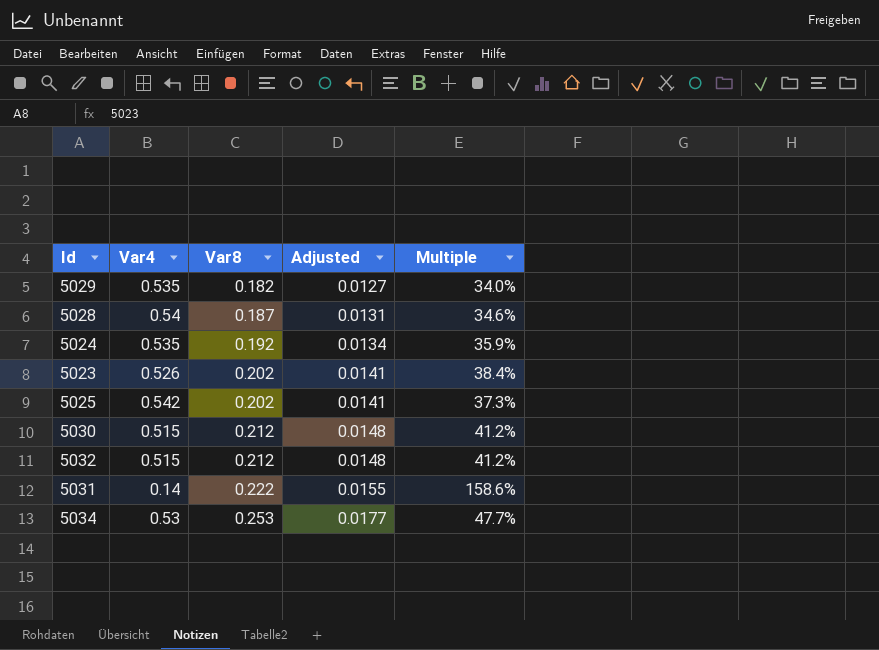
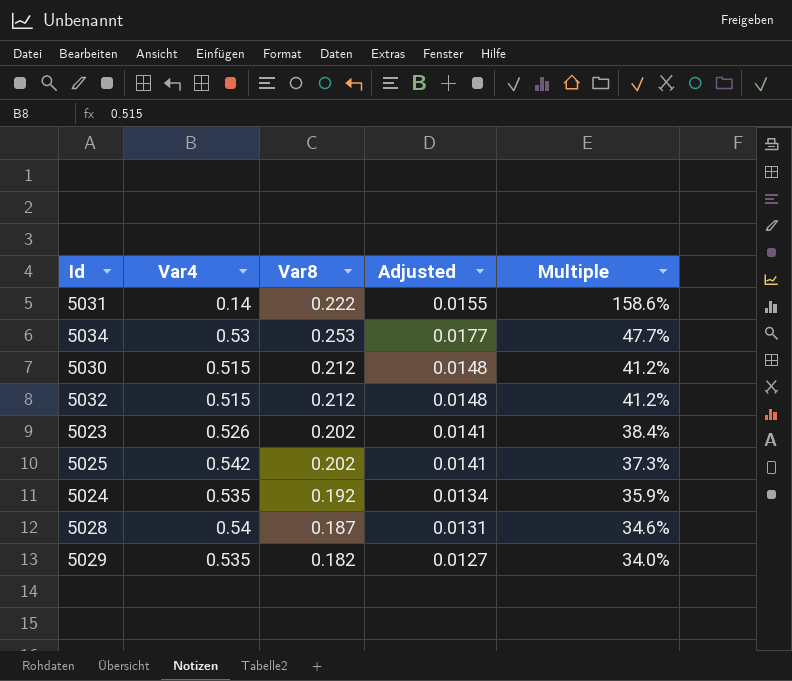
row order: Var8 ascending -> Multiple descending

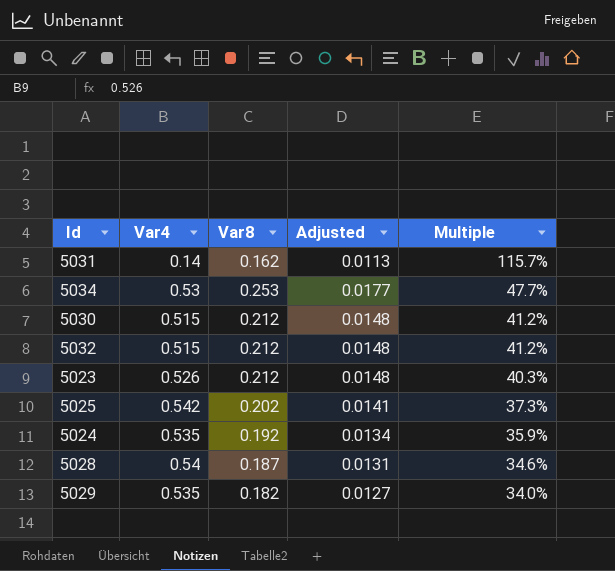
5031 | Var8: 0.222 -> 0.162
5031 | Adjusted: 0.0155 -> 0.0113
5031 | Multiple: 158.6% -> 115.7%
5023 | Var8: 0.202 -> 0.212
5023 | Adjusted: 0.0141 -> 0.0148
5023 | Multiple: 38.4% -> 40.3%

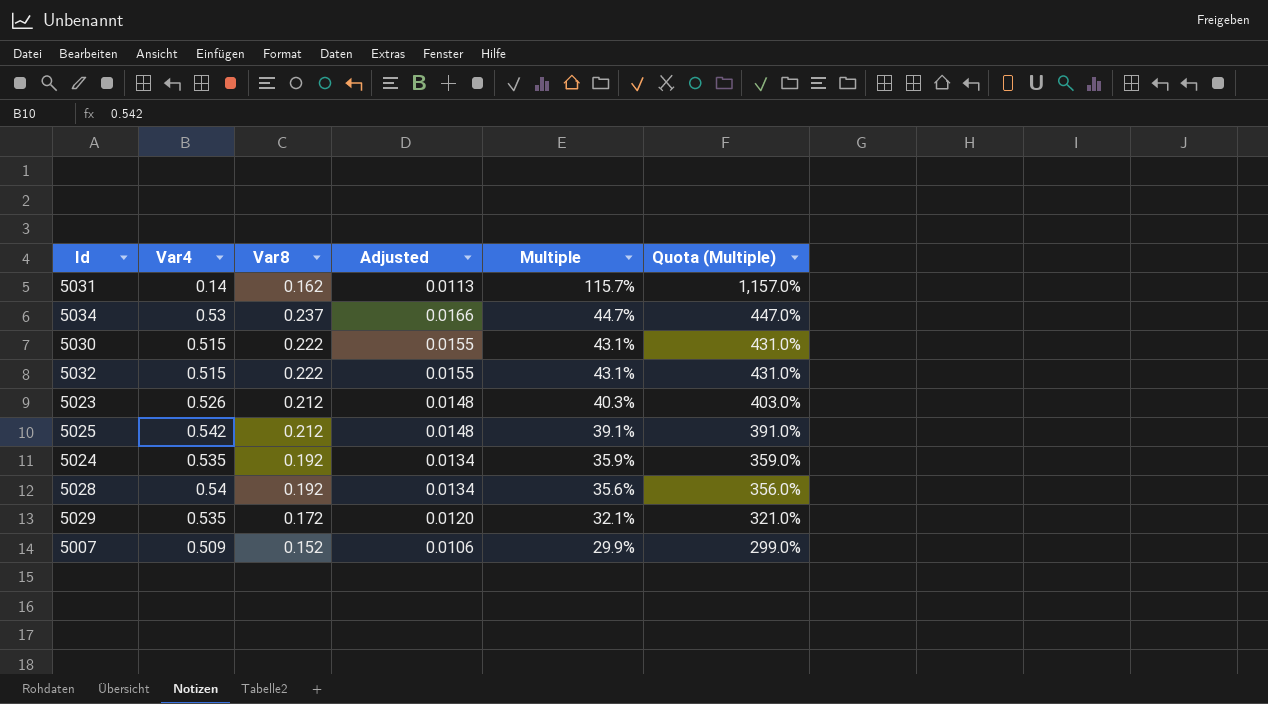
column Quota (Multiple) | formula: none -> [Multiple] * 10
5034 | Var8: 0.253 -> 0.237
5034 | Adjusted: 0.0177 -> 0.0166
5034 | Multiple: 47.7% -> 44.7%
5030 | Var8: 0.212 -> 0.222
5030 | Adjusted: 0.0148 -> 0.0155
5030 | Multiple: 41.2% -> 43.1%
5032 | Var8: 0.212 -> 0.222
5032 | Adjusted: 0.0148 -> 0.0155
5032 | Multiple: 41.2% -> 43.1%
5025 | Var8: 0.202 -> 0.212
5025 | Adjusted: 0.0141 -> 0.0148
5025 | Multiple: 37.3% -> 39.1%
5028 | Var8: 0.187 -> 0.192
5028 | Adjusted: 0.0131 -> 0.0134
5028 | Multiple: 34.6% -> 35.6%
5029 | Var8: 0.182 -> 0.172
5029 | Adjusted: 0.0127 -> 0.0120
5029 | Multiple: 34.0% -> 32.1%
row 5007: none -> 0.509 | 0.152 | 0.0106 | 29.9% | 299.0%

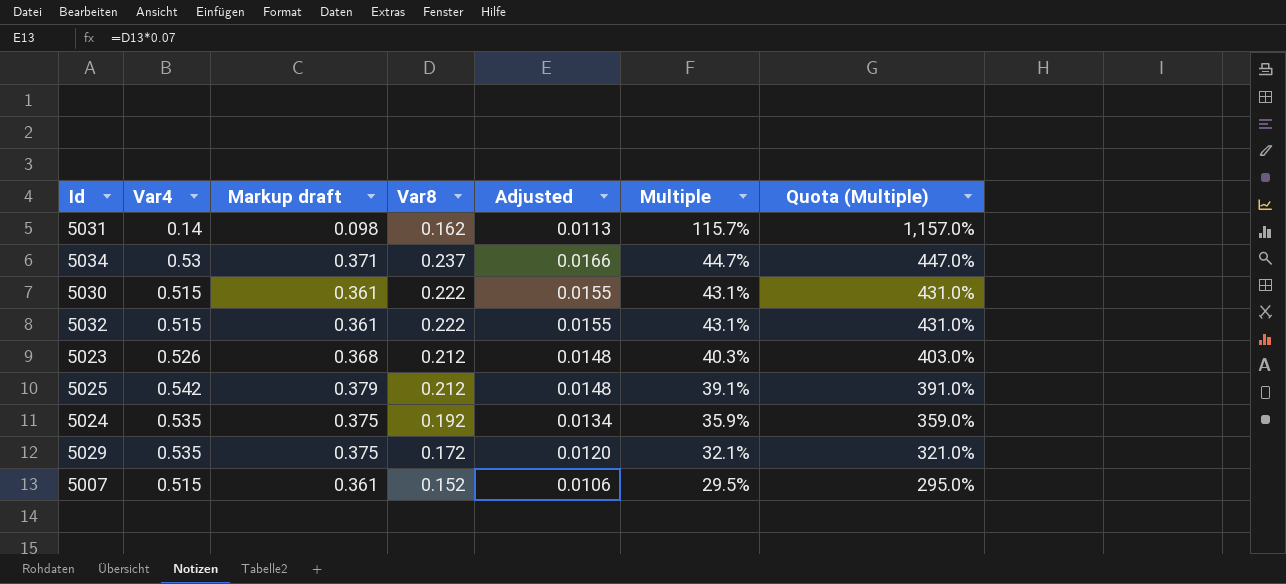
column Markup draft | formula: none -> [Var4] * 0.7
row 5028: 0.54 | 0.192 | 0.0134 | 35.6% | 356.0% -> none
5007 | Var4: 0.509 -> 0.515
5007 | Multiple: 29.9% -> 29.5%
5007 | Quota (Multiple): 299.0% -> 295.0%

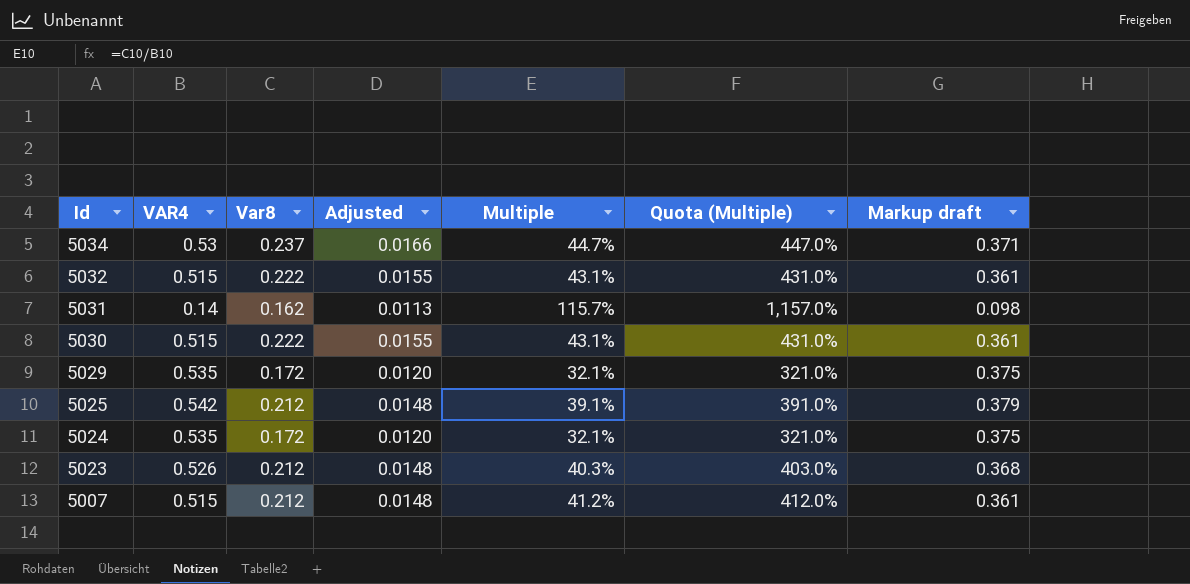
row order: Multiple descending -> Id descending
column name: Var4 -> VAR4
column Markup draft | position: 3 -> 7
5024 | Var8: 0.192 -> 0.172
5024 | Adjusted: 0.0134 -> 0.0120
5024 | Multiple: 35.9% -> 32.1%
5024 | Quota (Multiple): 359.0% -> 321.0%
5007 | Var8: 0.152 -> 0.212
5007 | Adjusted: 0.0106 -> 0.0148
5007 | Multiple: 29.5% -> 41.2%
5007 | Quota (Multiple): 295.0% -> 412.0%

